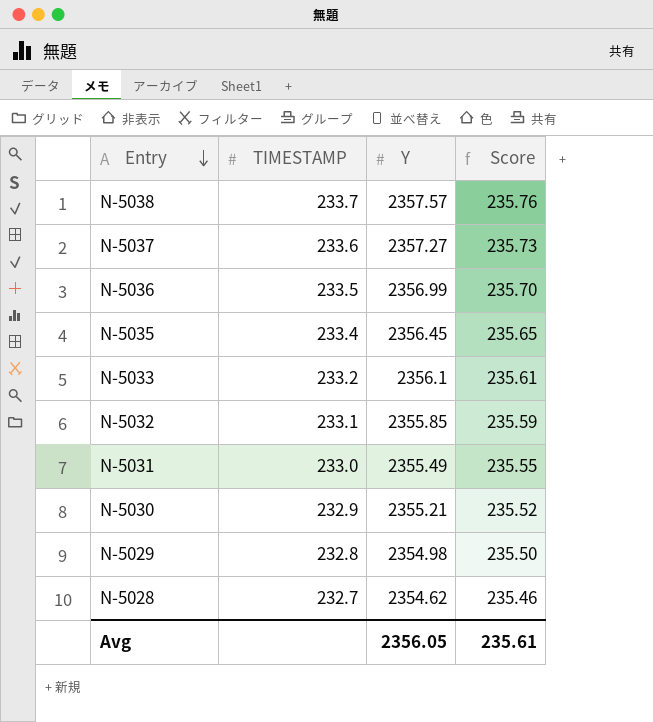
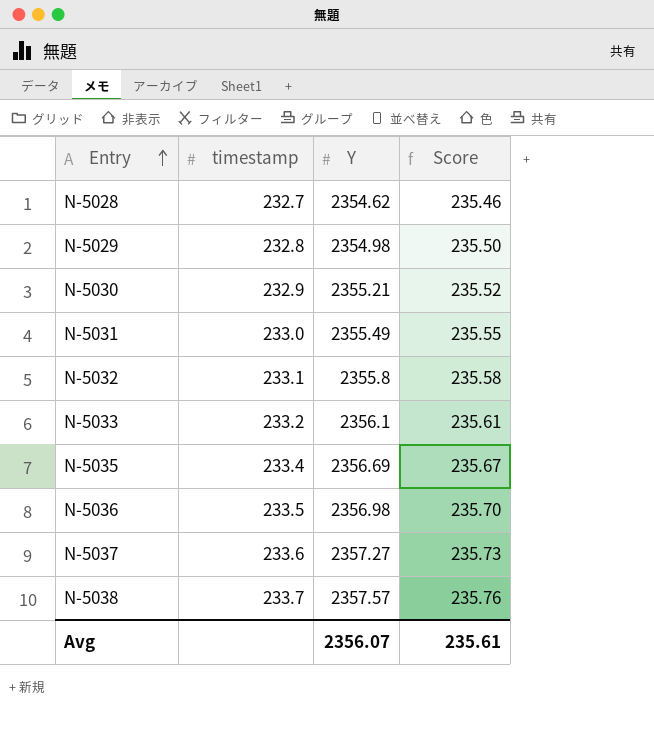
row order: Entry descending -> Entry ascending
column name: TIMESTAMP -> timestamp
N-5032 | Y: 2355.85 -> 2355.8
N-5032 | Score: 235.59 -> 235.58
N-5035 | Y: 2356.45 -> 2356.69
N-5035 | Score: 235.65 -> 235.67
N-5036 | Y: 2356.99 -> 2356.98
Avg | Y: 2356.05 -> 2356.07

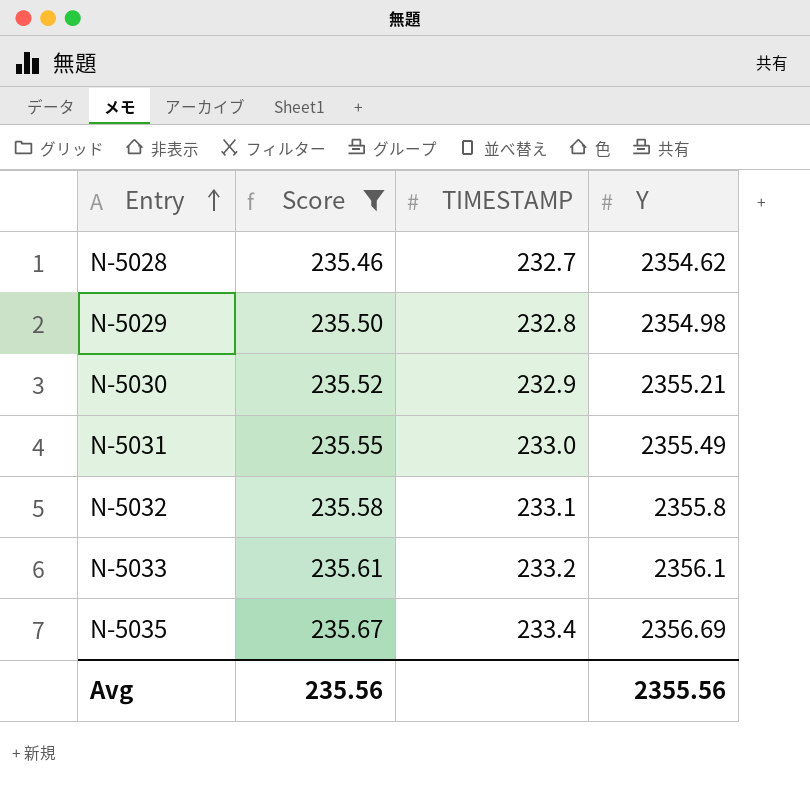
filter: none -> Score <= 235.67
column Score | position: 4 -> 2
column name: timestamp -> TIMESTAMP
Avg | Score: 235.61 -> 235.56
Avg | Y: 2356.07 -> 2355.56

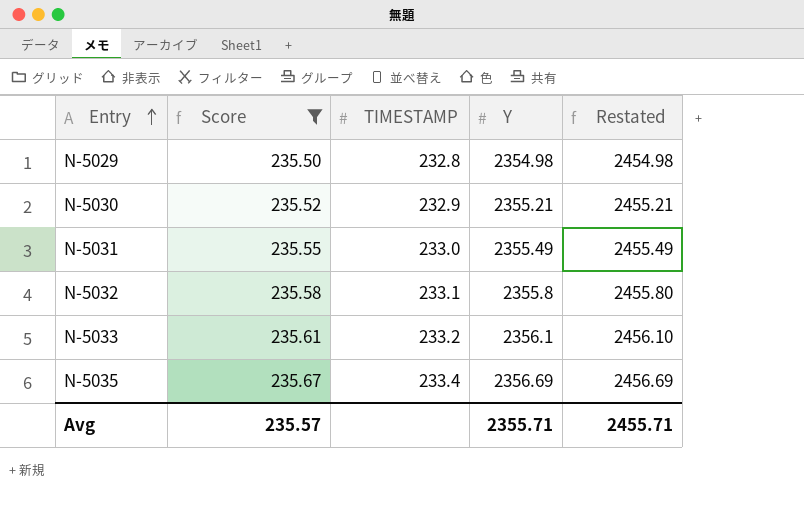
column Restated | formula: none -> [Y] + 100
row N-5028: 235.46 | 232.7 | 2354.62 -> none
Avg | Score: 235.56 -> 235.57
Avg | Y: 2355.56 -> 2355.71

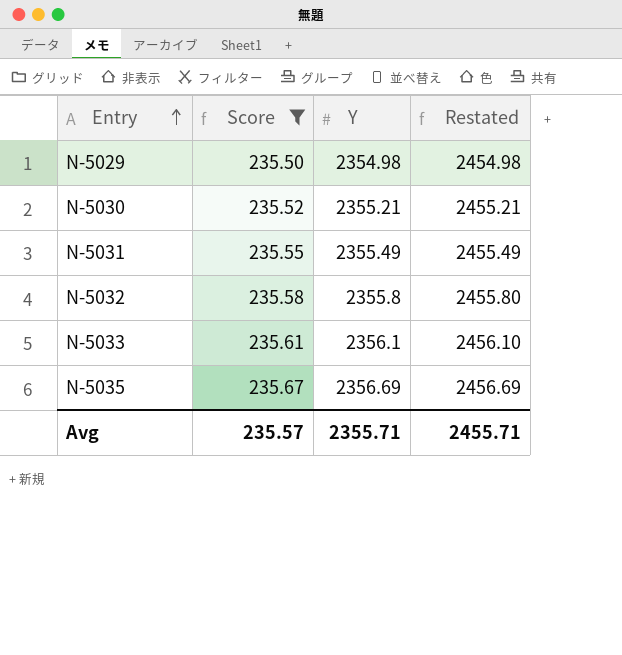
column TIMESTAMP | position: 3 -> none

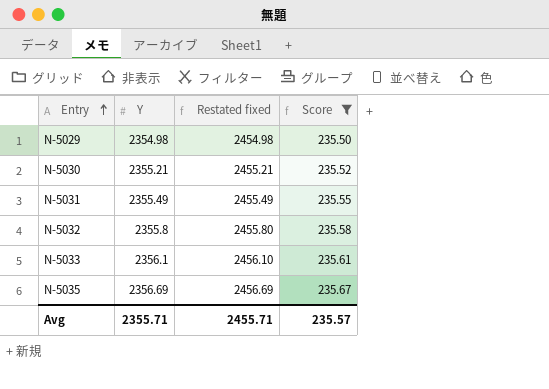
column name: Restated -> Restated fixed
column Score | position: 2 -> 4

